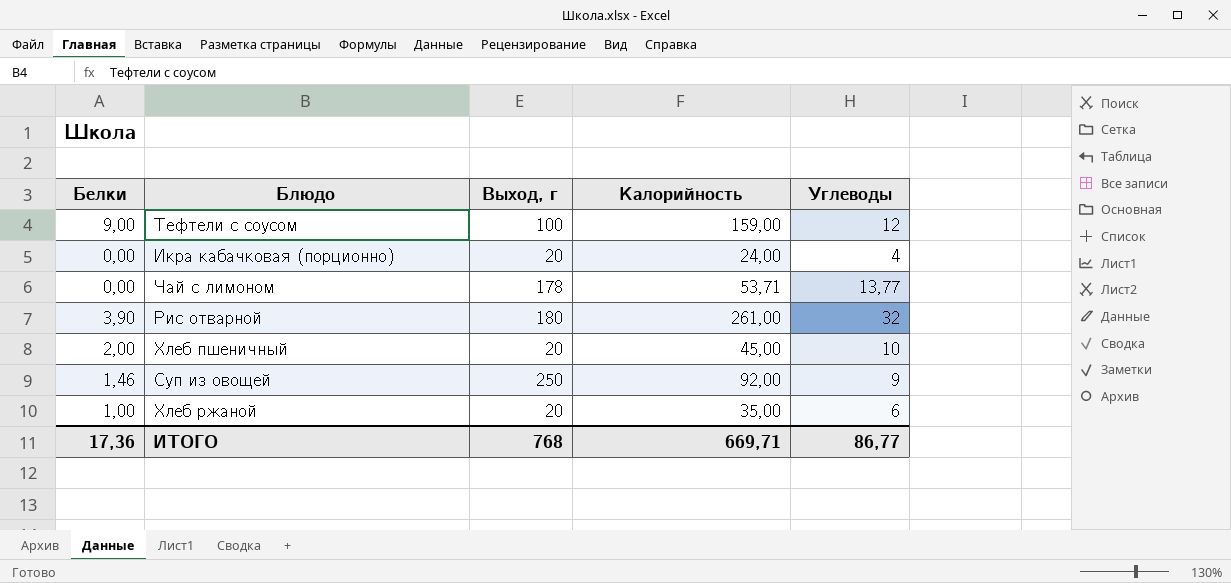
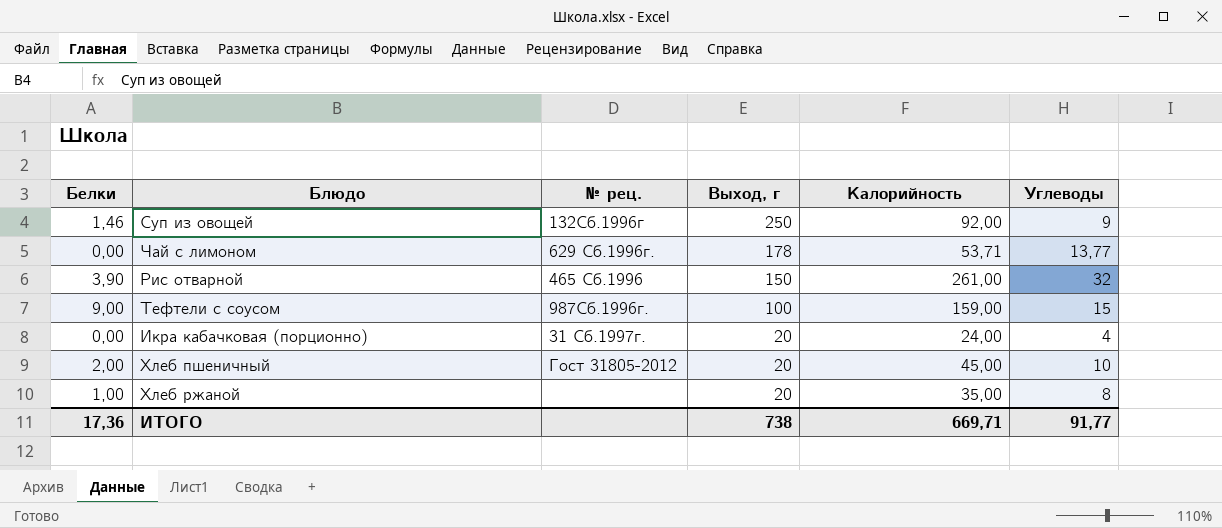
row order: none -> Выход, г descending
column № рец. | position: none -> 3
Рис отварной | Выход, г: 180 -> 150
Тефтели с соусом | Углеводы: 12 -> 15
Хлеб ржаной | Углеводы: 6 -> 8
ИТОГО | Выход, г: 768 -> 738
ИТОГО | Углеводы: 86,77 -> 91,77

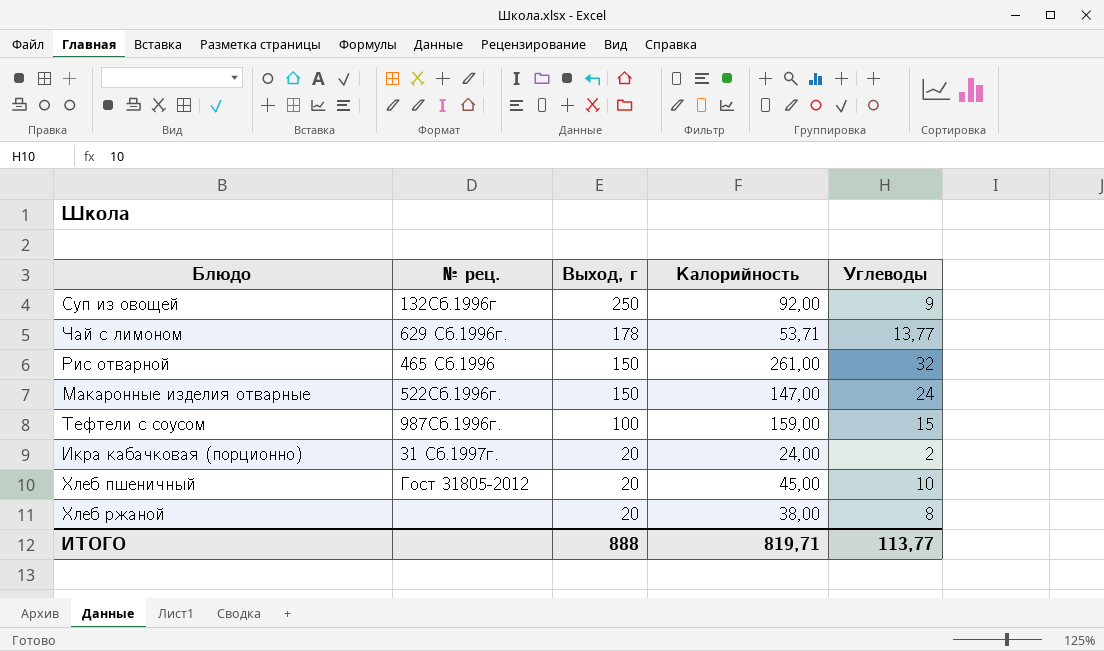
column Белки | position: 1 -> none
row Макаронные изделия отварные: none -> 522Сб.1996г. | 150 | 147,00 | 24
Икра кабачковая (порционно) | Углеводы: 4 -> 2
Хлеб ржаной | Калорийность: 35,00 -> 38,00
ИТОГО | Выход, г: 738 -> 888
ИТОГО | Калорийность: 669,71 -> 819,71
ИТОГО | Углеводы: 91,77 -> 113,77

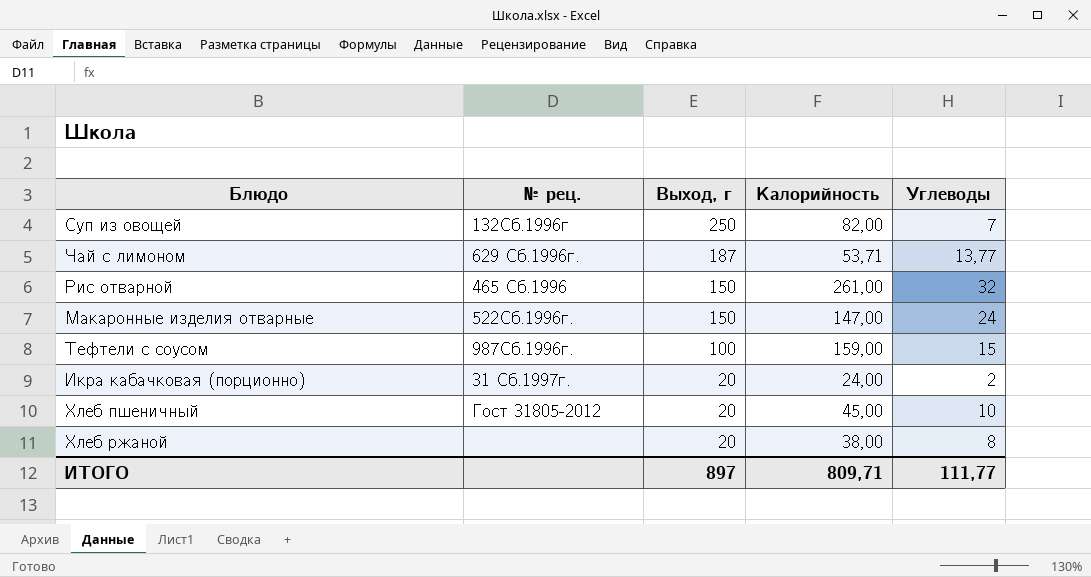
Суп из овощей | Калорийность: 92,00 -> 82,00
Суп из овощей | Углеводы: 9 -> 7
Чай с лимоном | Выход, г: 178 -> 187
ИТОГО | Выход, г: 888 -> 897
ИТОГО | Калорийность: 819,71 -> 809,71
ИТОГО | Углеводы: 113,77 -> 111,77

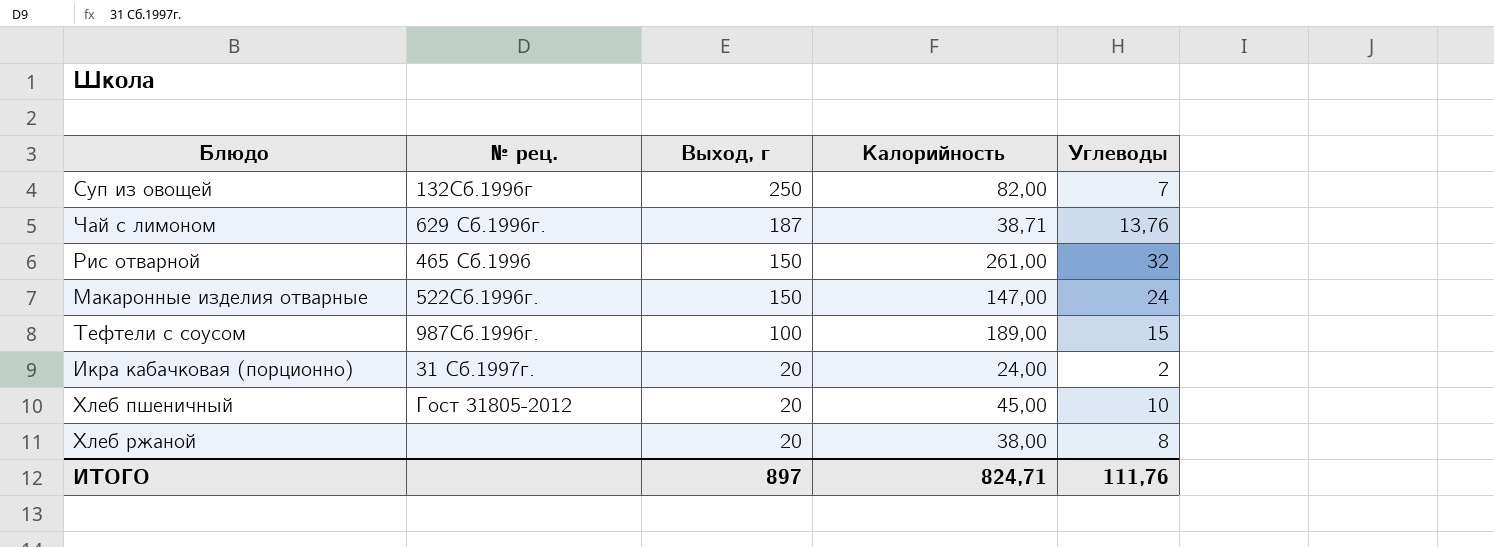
Чай с лимоном | Калорийность: 53,71 -> 38,71
Чай с лимоном | Углеводы: 13,77 -> 13,76
Тефтели с соусом | Калорийность: 159,00 -> 189,00
ИТОГО | Калорийность: 809,71 -> 824,71
ИТОГО | Углеводы: 111,77 -> 111,76

